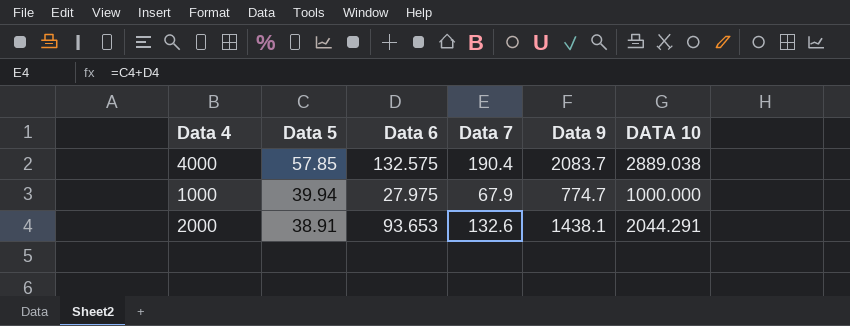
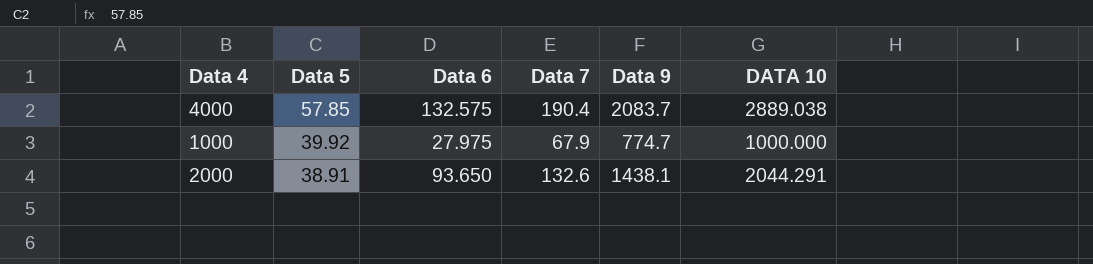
1000 | Data 5: 39.94 -> 39.92
2000 | Data 6: 93.653 -> 93.650

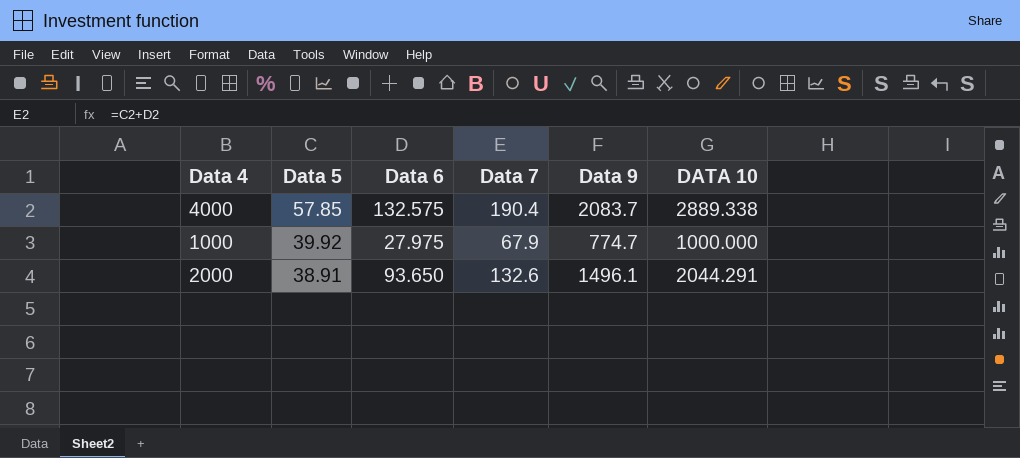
4000 | DATA 10: 2889.038 -> 2889.338
2000 | Data 9: 1438.1 -> 1496.1

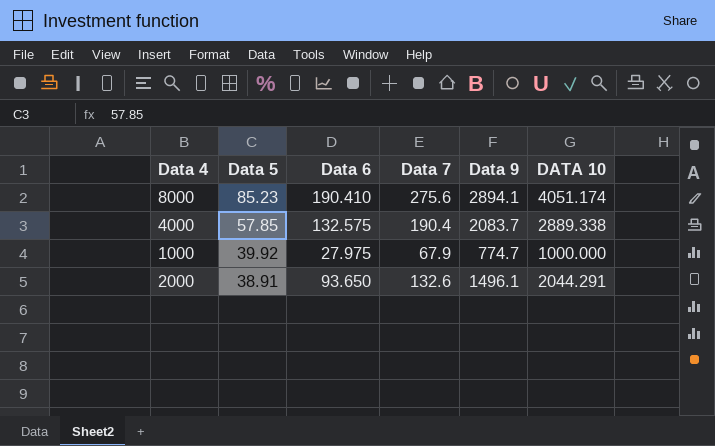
row 8000: none -> 85.23 | 190.410 | 275.6 | 2894.1 | 4051.174

